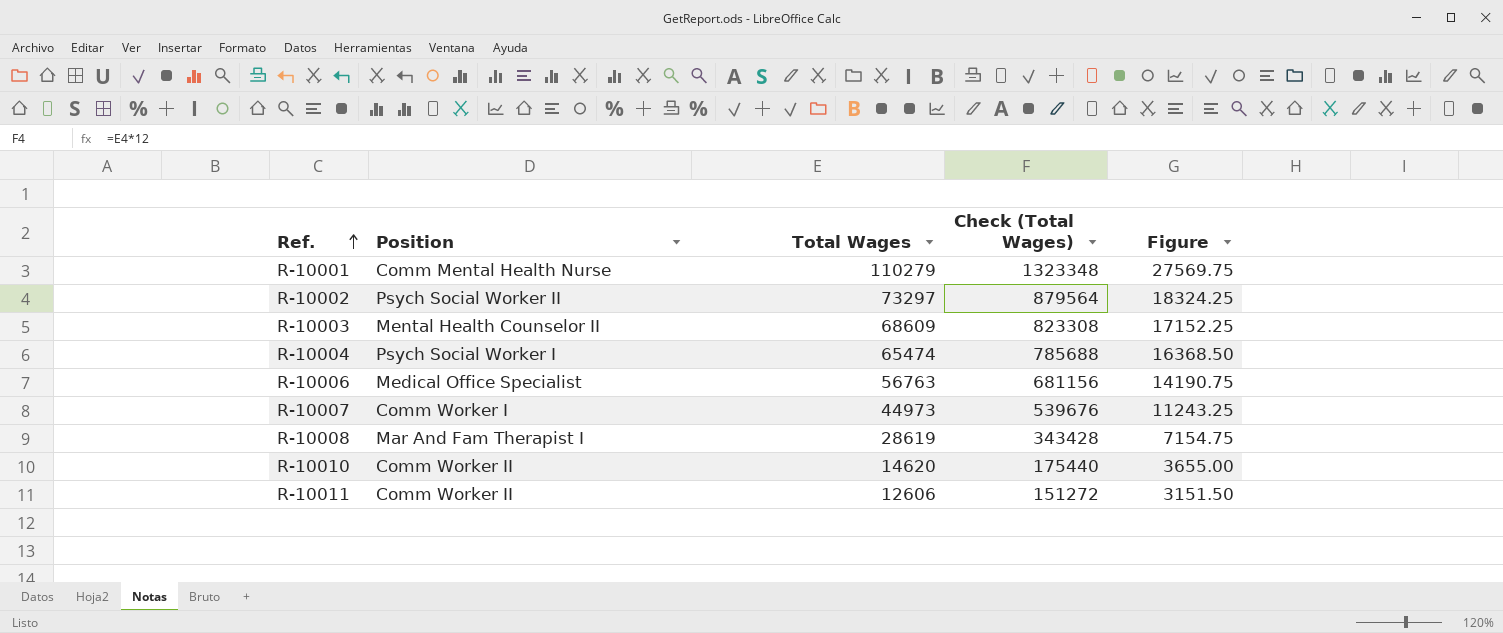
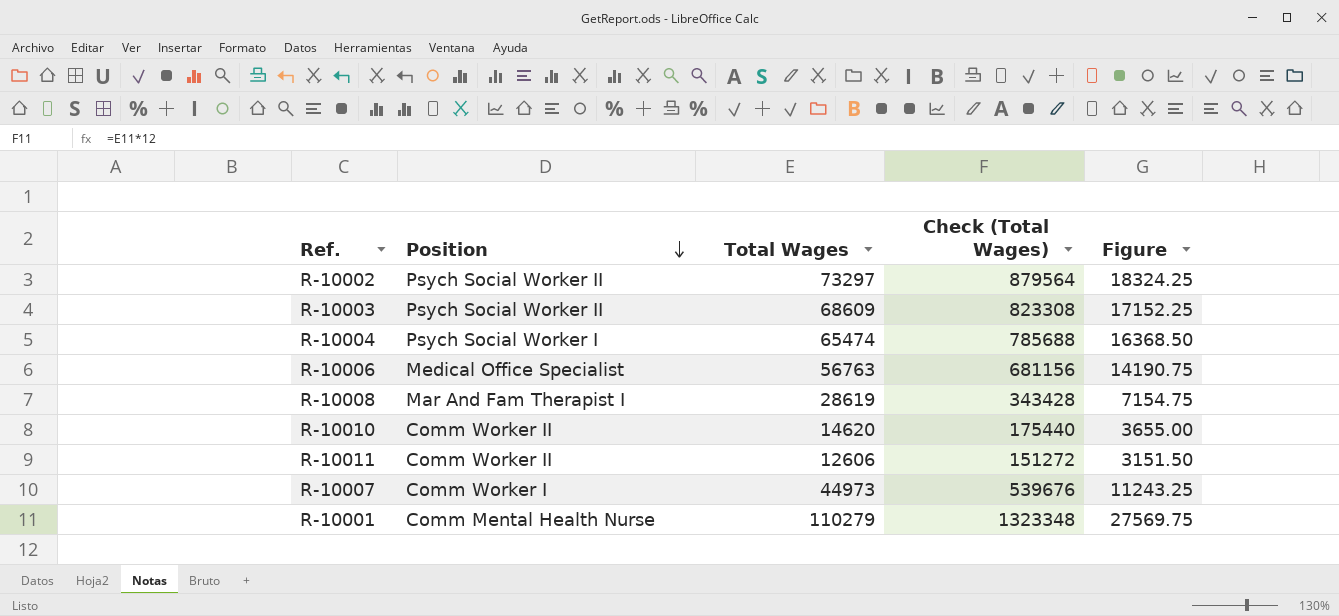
row order: Ref. ascending -> Position descending
R-10003 | Position: Mental Health Counselor II -> Psych Social Worker II

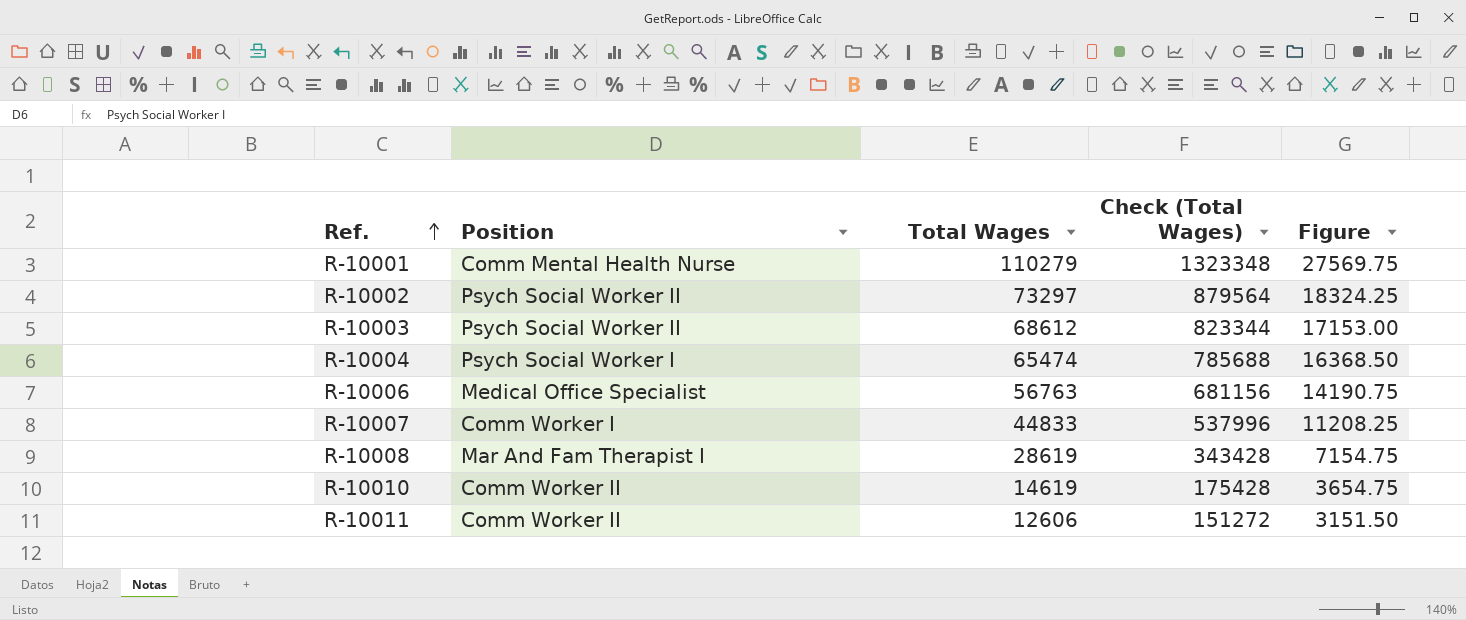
row order: Position descending -> Ref. ascending
R-10003 | Total Wages: 68609 -> 68612
R-10003 | Check (Total Wages): 823308 -> 823344
R-10003 | Figure: 17152.25 -> 17153.00
R-10007 | Total Wages: 44973 -> 44833
R-10007 | Check (Total Wages): 539676 -> 537996
R-10007 | Figure: 11243.25 -> 11208.25
R-10010 | Total Wages: 14620 -> 14619
R-10010 | Check (Total Wages): 175440 -> 175428
R-10010 | Figure: 3655.00 -> 3654.75

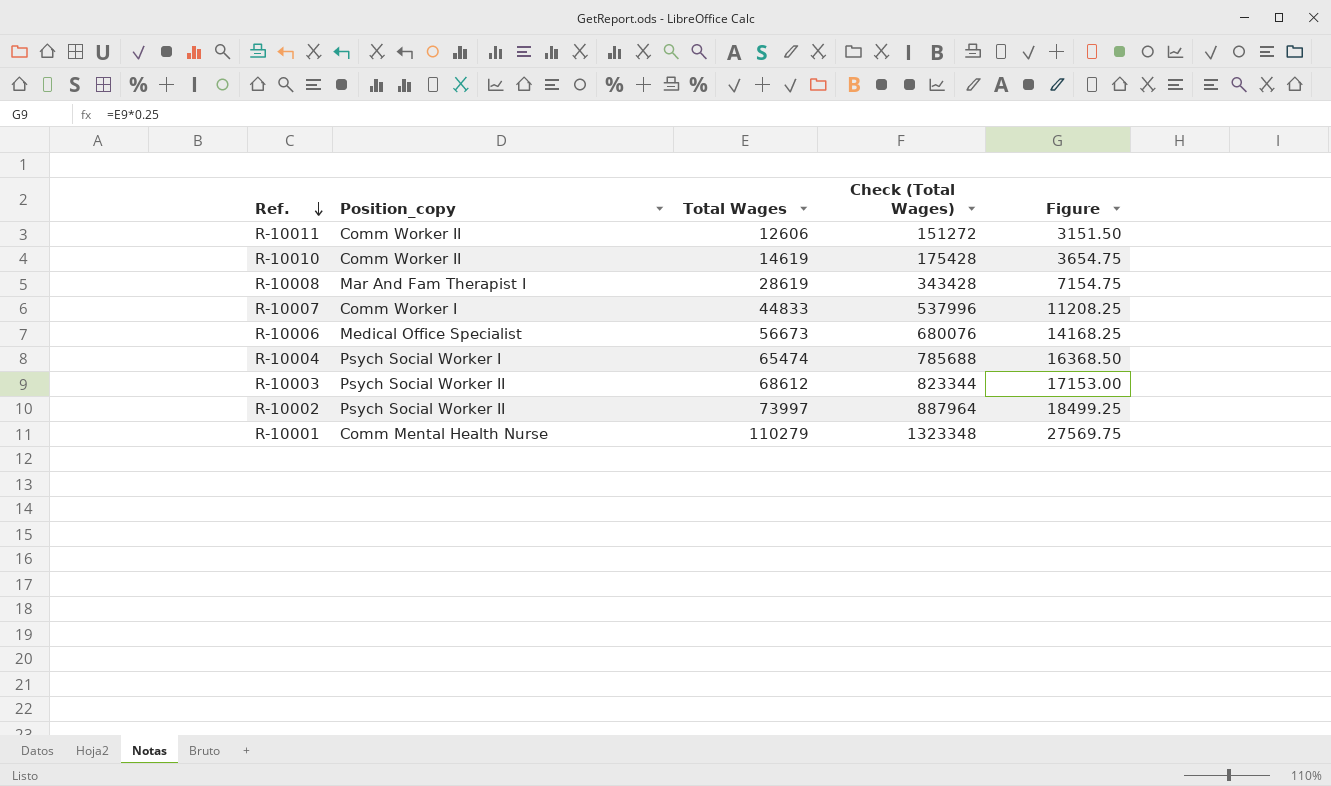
row order: Ref. ascending -> Ref. descending
column name: Position -> Position_copy
R-10006 | Total Wages: 56763 -> 56673
R-10006 | Check (Total Wages): 681156 -> 680076
R-10006 | Figure: 14190.75 -> 14168.25
R-10002 | Total Wages: 73297 -> 73997
R-10002 | Check (Total Wages): 879564 -> 887964
R-10002 | Figure: 18324.25 -> 18499.25

